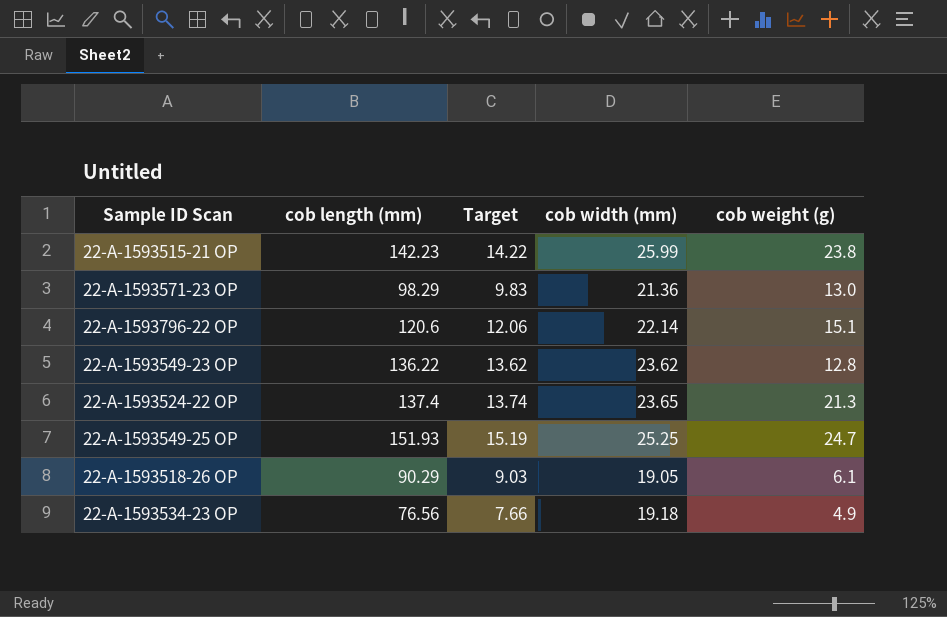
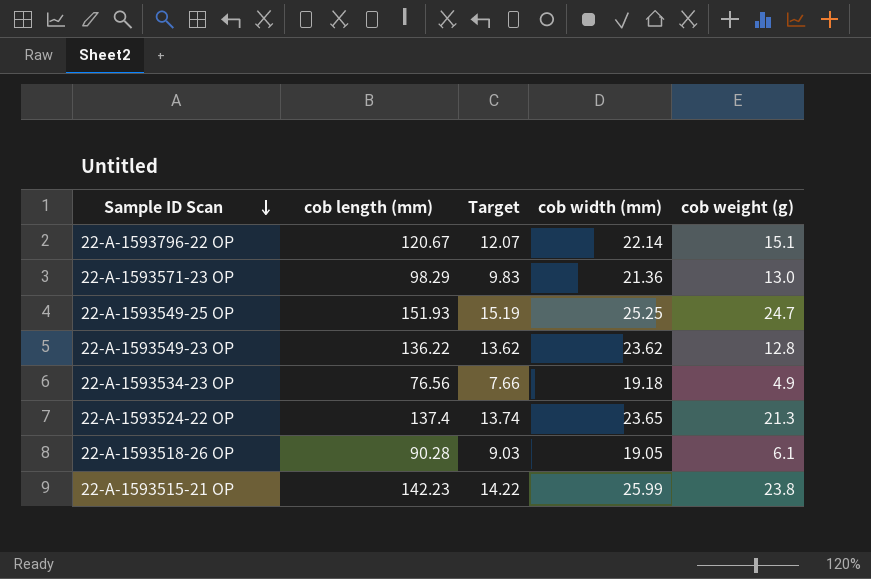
row order: none -> Sample ID Scan descending
22-A-1593796-22 OP | cob length (mm): 120.6 -> 120.67
22-A-1593796-22 OP | Target: 12.06 -> 12.07
22-A-1593518-26 OP | cob length (mm): 90.29 -> 90.28

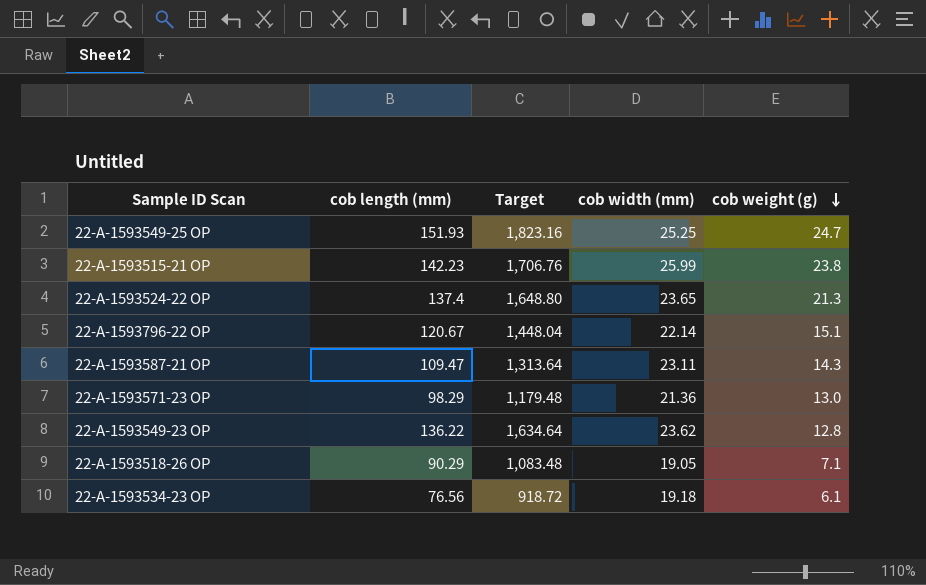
row order: Sample ID Scan descending -> cob weight (g) descending
column Target | formula: [cob length (mm)] * 0.1 -> [cob length (mm)] * 12
row 22-A-1593587-21 OP: none -> 109.47 | 1,313.64 | 23.11 | 14.3
22-A-1593518-26 OP | cob length (mm): 90.28 -> 90.29
22-A-1593518-26 OP | cob weight (g): 6.1 -> 7.1
22-A-1593534-23 OP | cob weight (g): 4.9 -> 6.1

